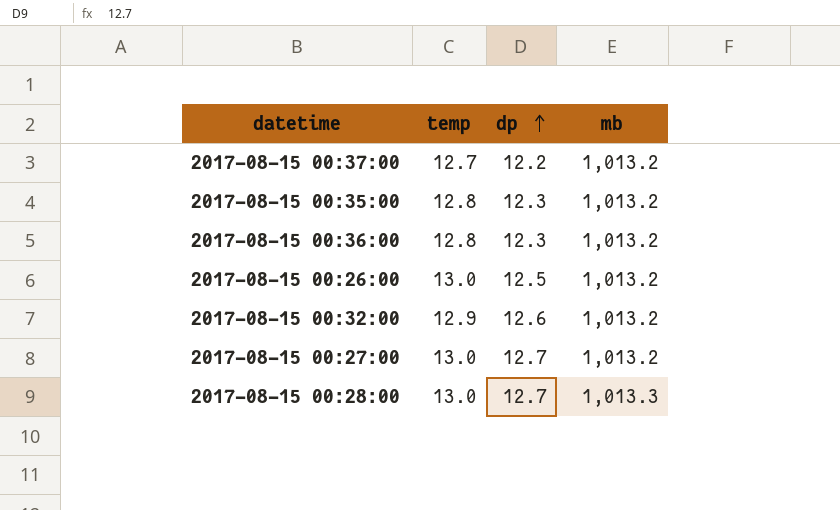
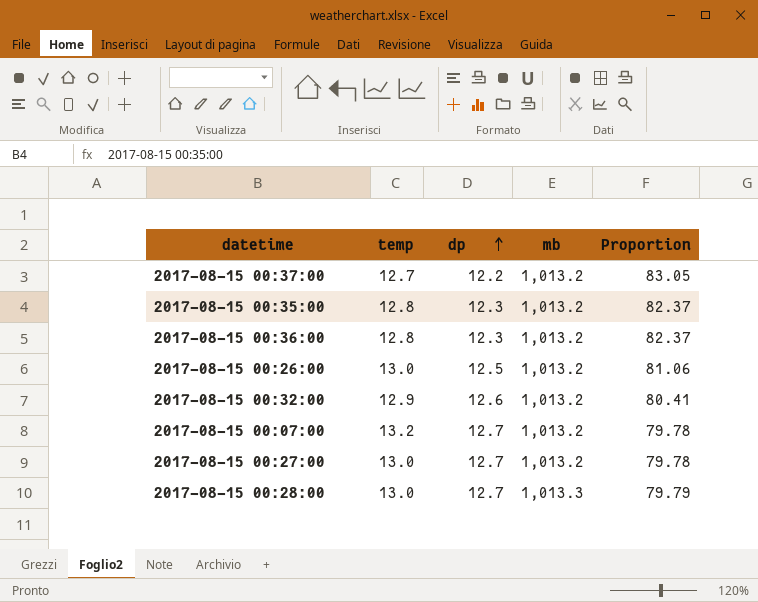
column Proportion | formula: none -> [mb] / [dp]
row 2017-08-15 00:07:00: none -> 13.2 | 12.7 | 1,013.2 | 79.78

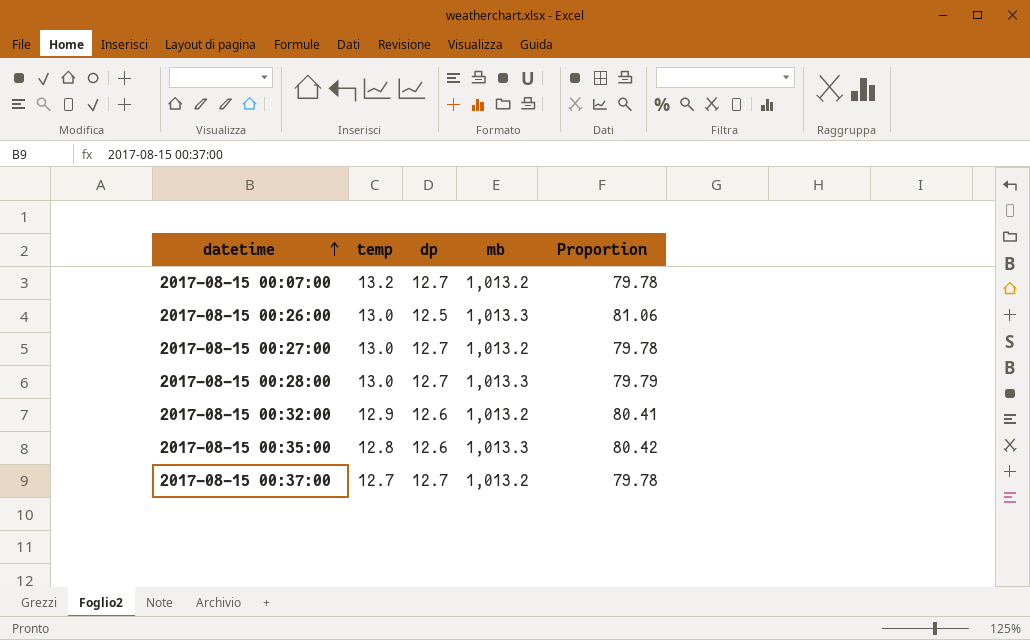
row order: dp ascending -> datetime ascending
row 2017-08-15 00:36:00: 12.8 | 12.3 | 1,013.2 | 82.37 -> none
2017-08-15 00:26:00 | mb: 1,013.2 -> 1,013.3
2017-08-15 00:35:00 | dp: 12.3 -> 12.6
2017-08-15 00:35:00 | mb: 1,013.2 -> 1,013.3
2017-08-15 00:35:00 | Proportion: 82.37 -> 80.42
2017-08-15 00:37:00 | dp: 12.2 -> 12.7
2017-08-15 00:37:00 | Proportion: 83.05 -> 79.78

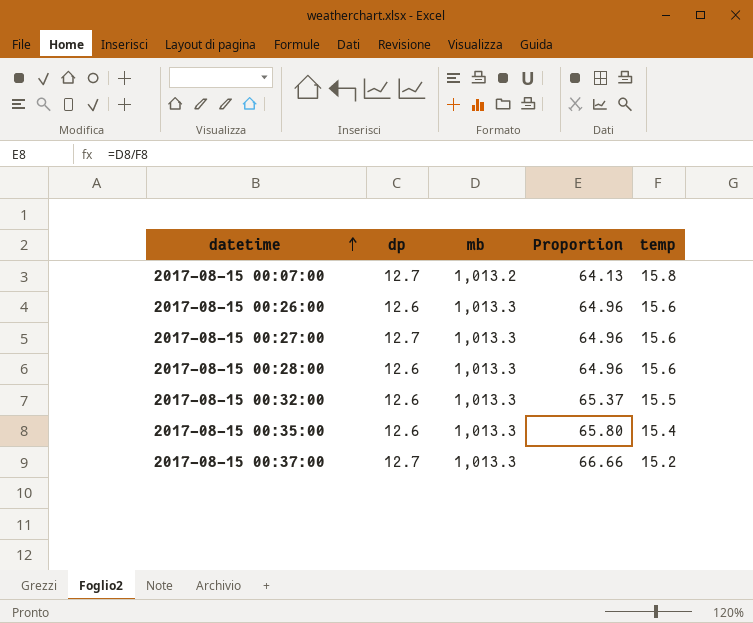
column Proportion | formula: [mb] / [dp] -> [mb] / [temp]
column temp | position: 2 -> 5
2017-08-15 00:07:00 | temp: 13.2 -> 15.8
2017-08-15 00:26:00 | dp: 12.5 -> 12.6
2017-08-15 00:26:00 | temp: 13.0 -> 15.6
2017-08-15 00:27:00 | mb: 1,013.2 -> 1,013.3
2017-08-15 00:27:00 | temp: 13.0 -> 15.6
2017-08-15 00:28:00 | dp: 12.7 -> 12.6
2017-08-15 00:28:00 | temp: 13.0 -> 15.6
2017-08-15 00:32:00 | mb: 1,013.2 -> 1,013.3
2017-08-15 00:32:00 | temp: 12.9 -> 15.5
2017-08-15 00:35:00 | temp: 12.8 -> 15.4
2017-08-15 00:37:00 | mb: 1,013.2 -> 1,013.3
2017-08-15 00:37:00 | temp: 12.7 -> 15.2

